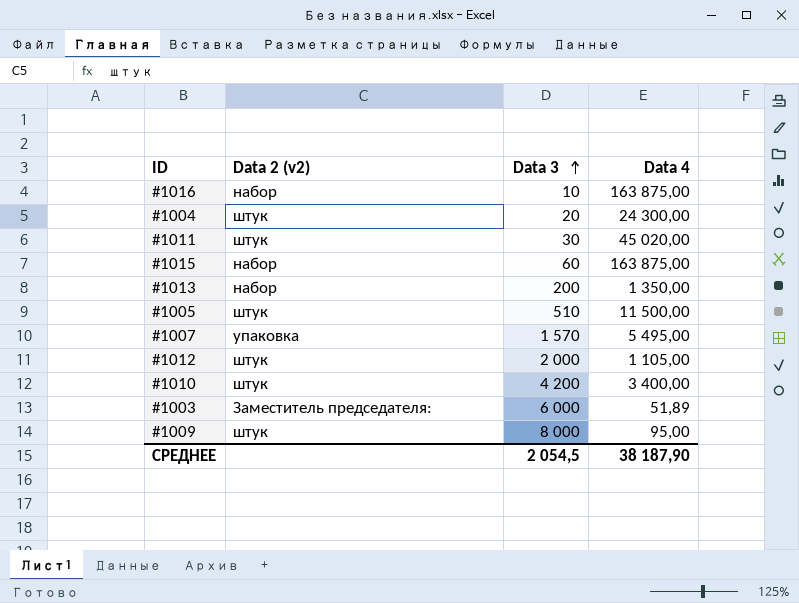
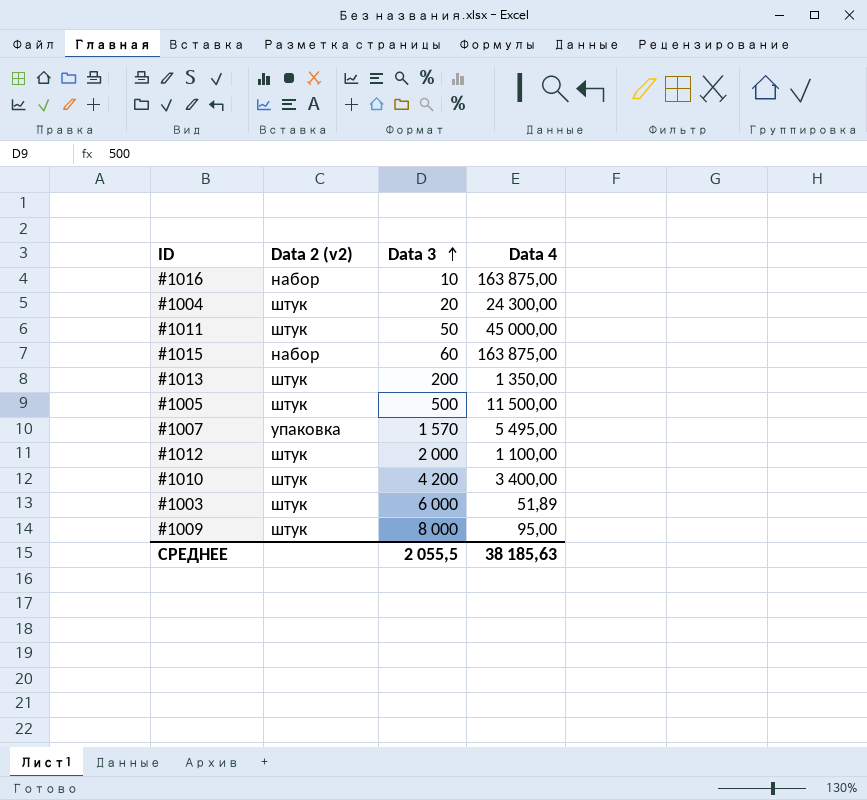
#1011 | Data 3: 30 -> 50
#1011 | Data 4: 45 020,00 -> 45 000,00
#1013 | Data 2 (v2): набор -> штук
#1005 | Data 3: 510 -> 500
#1012 | Data 4: 1 105,00 -> 1 100,00
#1003 | Data 2 (v2): Заместитель председателя: -> штук
СРЕДНЕЕ | Data 3: 2 054,5 -> 2 055,5
СРЕДНЕЕ | Data 4: 38 187,90 -> 38 185,63

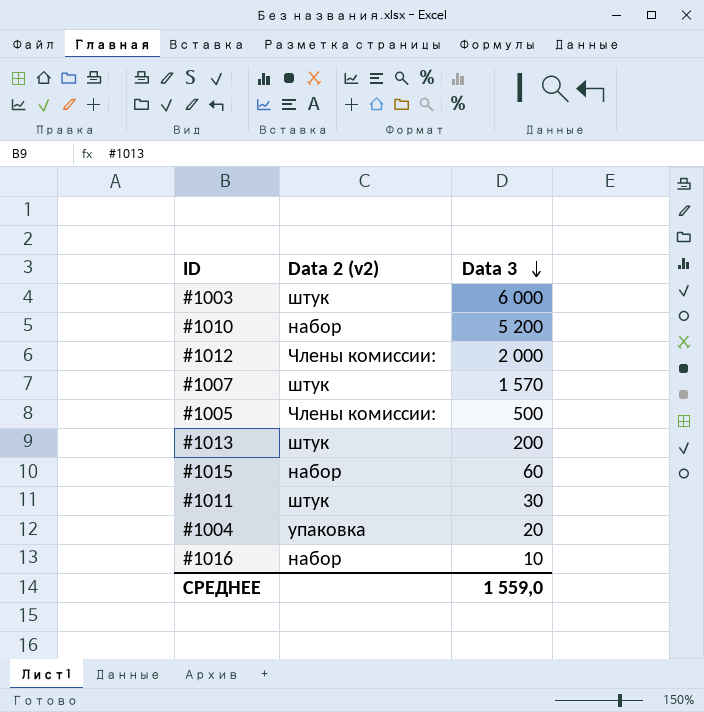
row order: Data 3 ascending -> Data 3 descending
column Data 4 | position: 4 -> none
row #1009: штук | 8 000 | 95,00 -> none
#1010 | Data 2 (v2): штук -> набор
#1010 | Data 3: 4 200 -> 5 200
#1012 | Data 2 (v2): штук -> Члены комиссии:
#1007 | Data 2 (v2): упаковка -> штук
#1005 | Data 2 (v2): штук -> Члены комиссии:
#1011 | Data 3: 50 -> 30
#1004 | Data 2 (v2): штук -> упаковка
СРЕДНЕЕ | Data 3: 2 055,5 -> 1 559,0

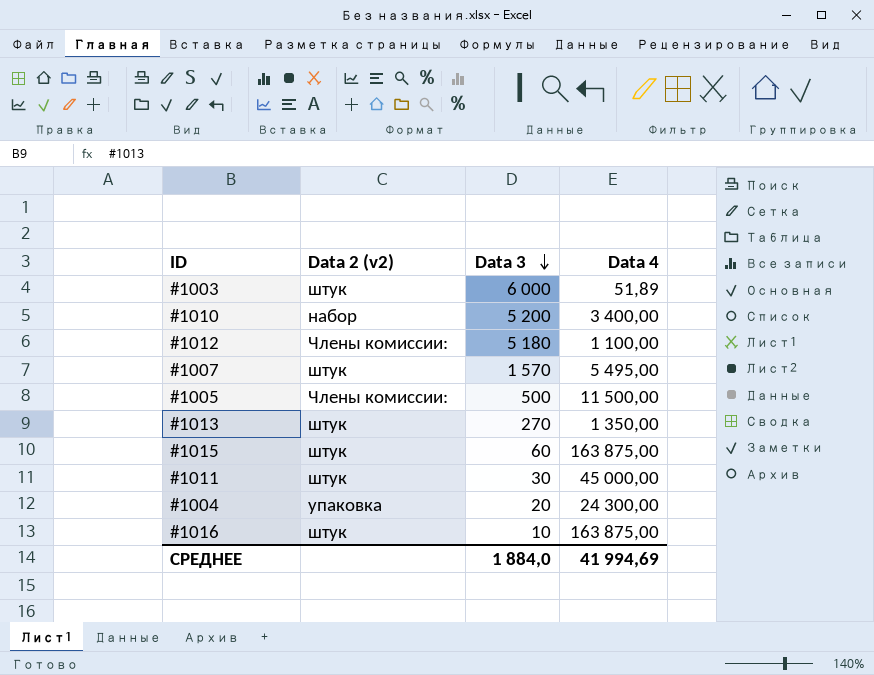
column Data 4 | position: none -> 4
#1012 | Data 3: 2 000 -> 5 180
#1013 | Data 3: 200 -> 270
#1015 | Data 2 (v2): набор -> штук
#1016 | Data 2 (v2): набор -> штук
СРЕДНЕЕ | Data 3: 1 559,0 -> 1 884,0

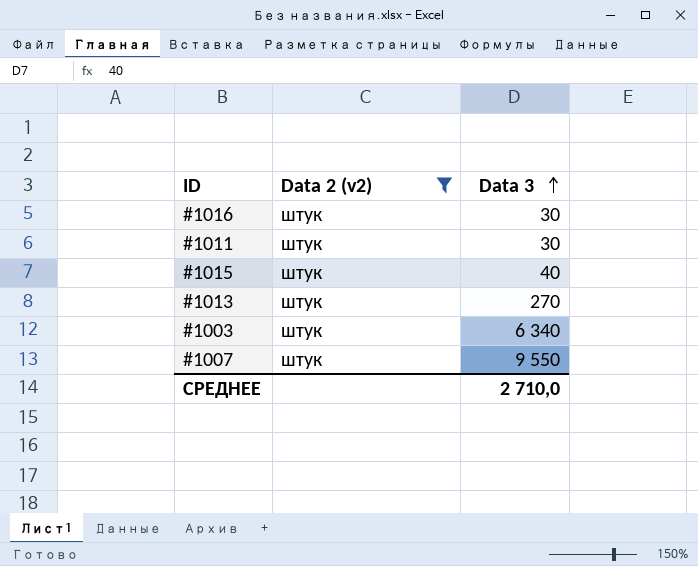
filter: none -> Data 2 (v2) = штук
row order: Data 3 descending -> Data 3 ascending
column Data 4 | position: 4 -> none
#1016 | Data 3: 10 -> 30
#1015 | Data 3: 60 -> 40
#1003 | Data 3: 6 000 -> 6 340
#1007 | Data 3: 1 570 -> 9 550
СРЕДНЕЕ | Data 3: 1 884,0 -> 2 710,0

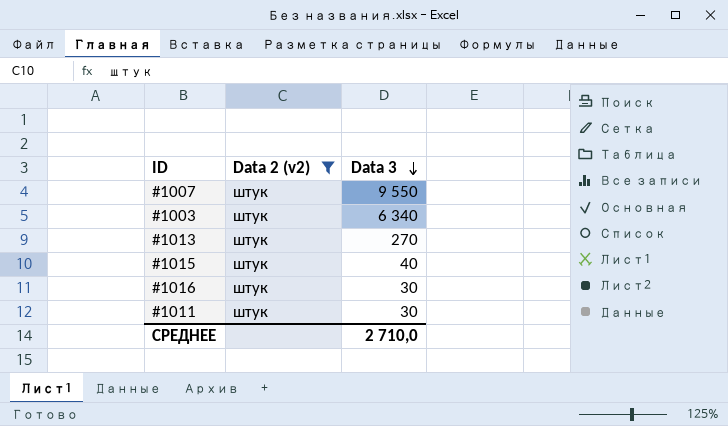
row order: Data 3 ascending -> Data 3 descending

